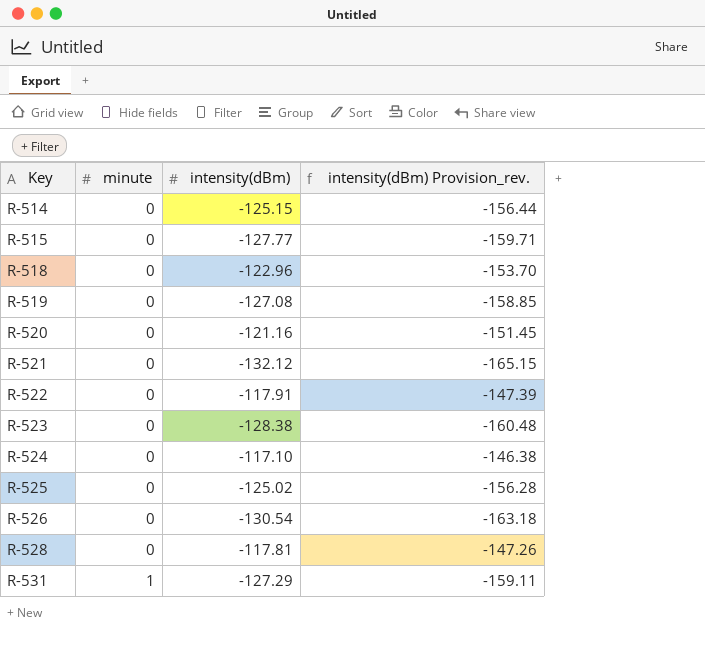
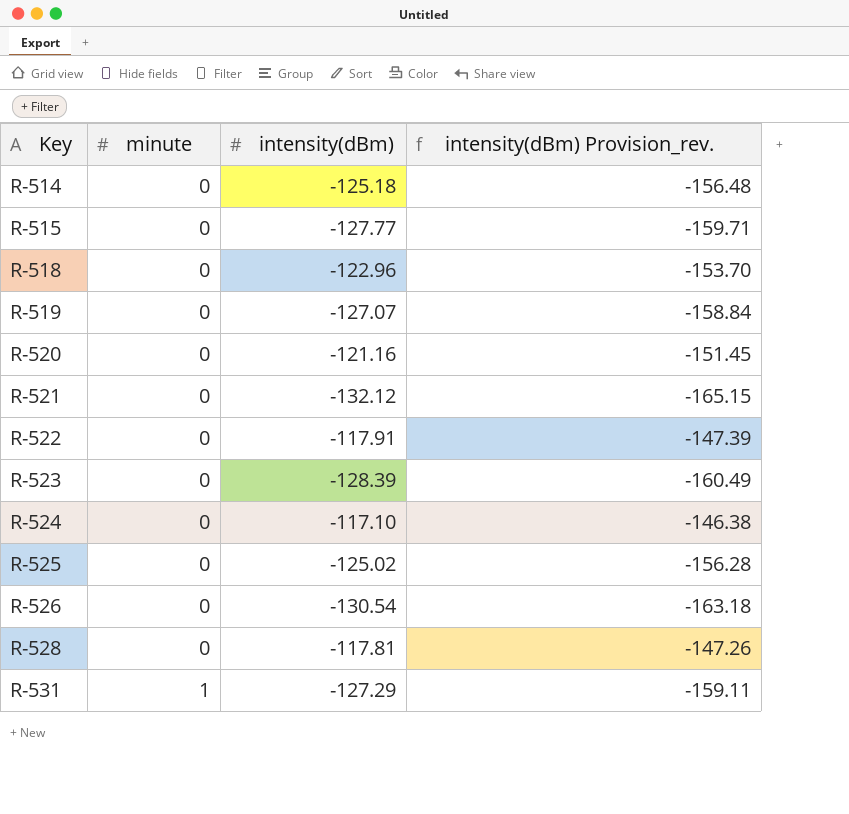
R-514 | intensity(dBm): -125.15 -> -125.18
R-514 | intensity(dBm) Provision_rev.: -156.44 -> -156.48
R-519 | intensity(dBm): -127.08 -> -127.07
R-519 | intensity(dBm) Provision_rev.: -158.85 -> -158.84
R-523 | intensity(dBm): -128.38 -> -128.39
R-523 | intensity(dBm) Provision_rev.: -160.48 -> -160.49

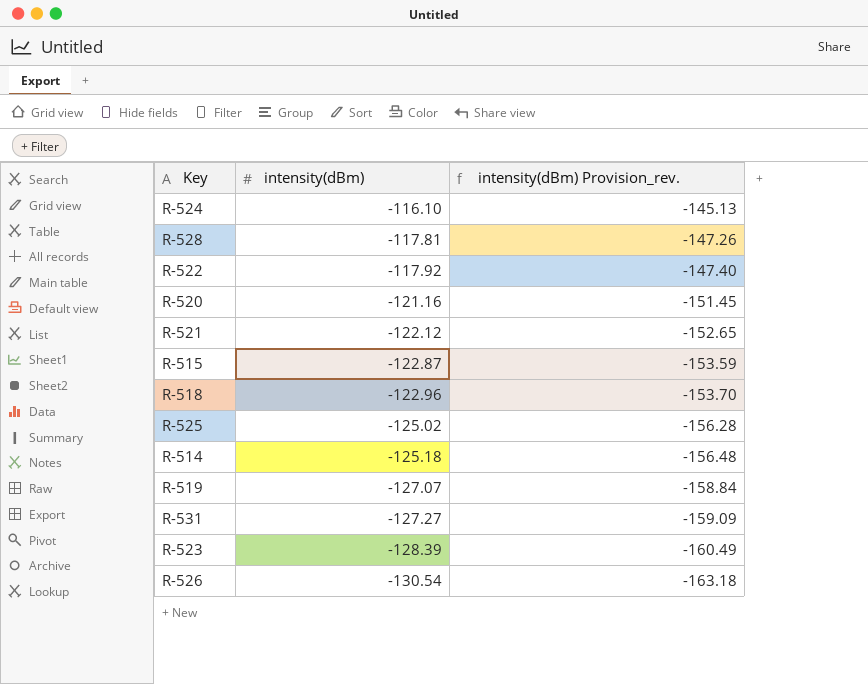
row order: Key ascending -> intensity(dBm) descending
column minute | position: 2 -> none
R-524 | intensity(dBm): -117.10 -> -116.10
R-524 | intensity(dBm) Provision_rev.: -146.38 -> -145.13
R-522 | intensity(dBm): -117.91 -> -117.92
R-522 | intensity(dBm) Provision_rev.: -147.39 -> -147.40
R-521 | intensity(dBm): -132.12 -> -122.12
R-521 | intensity(dBm) Provision_rev.: -165.15 -> -152.65
R-515 | intensity(dBm): -127.77 -> -122.87
R-515 | intensity(dBm) Provision_rev.: -159.71 -> -153.59
R-531 | intensity(dBm): -127.29 -> -127.27
R-531 | intensity(dBm) Provision_rev.: -159.11 -> -159.09

